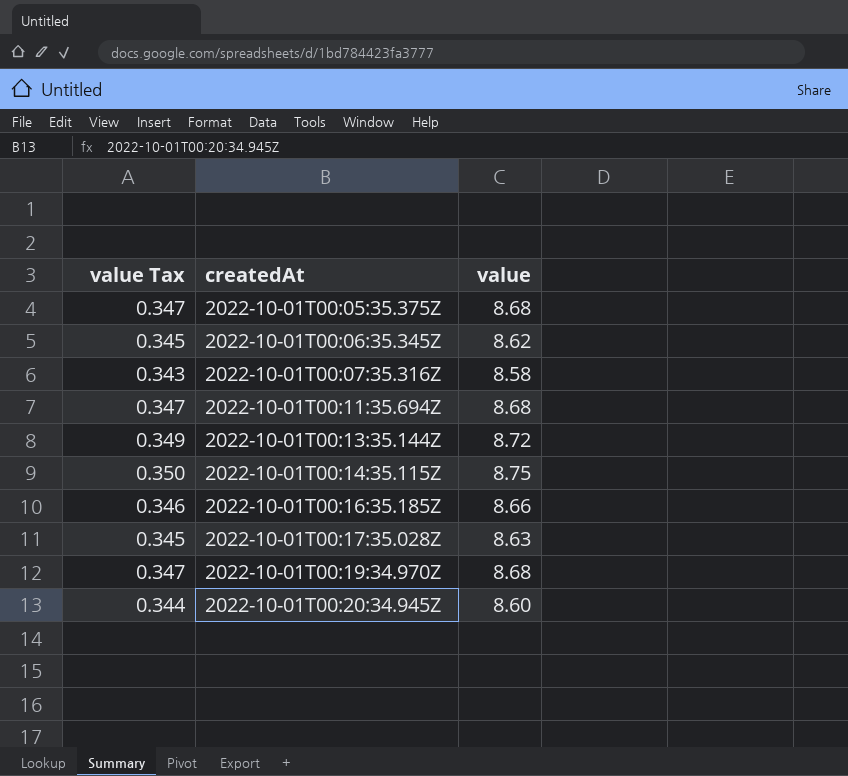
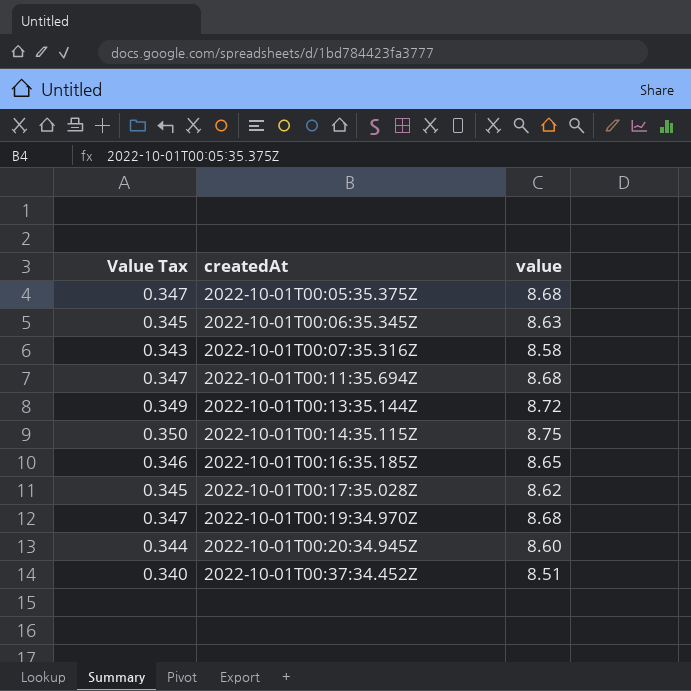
column name: value Tax -> Value Tax
2022-10-01T00:06:35.345Z | value: 8.62 -> 8.63
2022-10-01T00:16:35.185Z | value: 8.66 -> 8.65
2022-10-01T00:17:35.028Z | value: 8.63 -> 8.62
row 2022-10-01T00:37:34.452Z: none -> 0.340 | 8.51

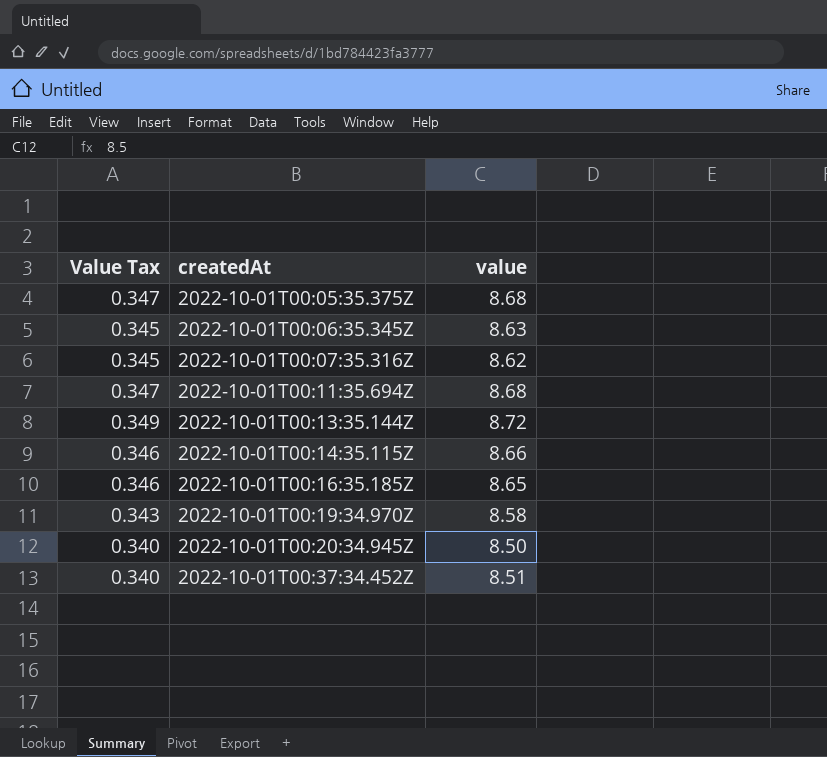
row 2022-10-01T00:17:35.028Z: 0.345 | 8.62 -> none
2022-10-01T00:07:35.316Z | Value Tax: 0.343 -> 0.345
2022-10-01T00:07:35.316Z | value: 8.58 -> 8.62
2022-10-01T00:14:35.115Z | Value Tax: 0.350 -> 0.346
2022-10-01T00:14:35.115Z | value: 8.75 -> 8.66
2022-10-01T00:19:34.970Z | Value Tax: 0.347 -> 0.343
2022-10-01T00:19:34.970Z | value: 8.68 -> 8.58
2022-10-01T00:20:34.945Z | Value Tax: 0.344 -> 0.340
2022-10-01T00:20:34.945Z | value: 8.60 -> 8.50

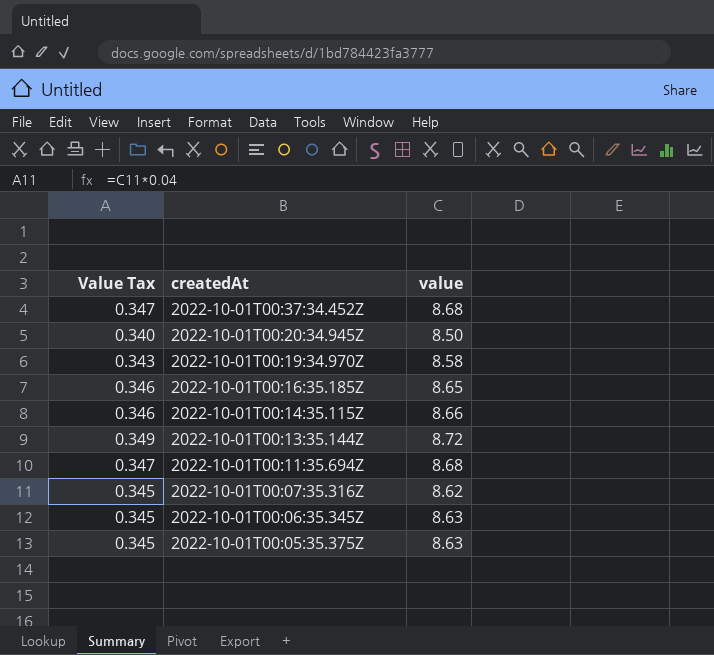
row order: createdAt ascending -> createdAt descending
2022-10-01T00:37:34.452Z | Value Tax: 0.340 -> 0.347
2022-10-01T00:37:34.452Z | value: 8.51 -> 8.68
2022-10-01T00:05:35.375Z | Value Tax: 0.347 -> 0.345
2022-10-01T00:05:35.375Z | value: 8.68 -> 8.63

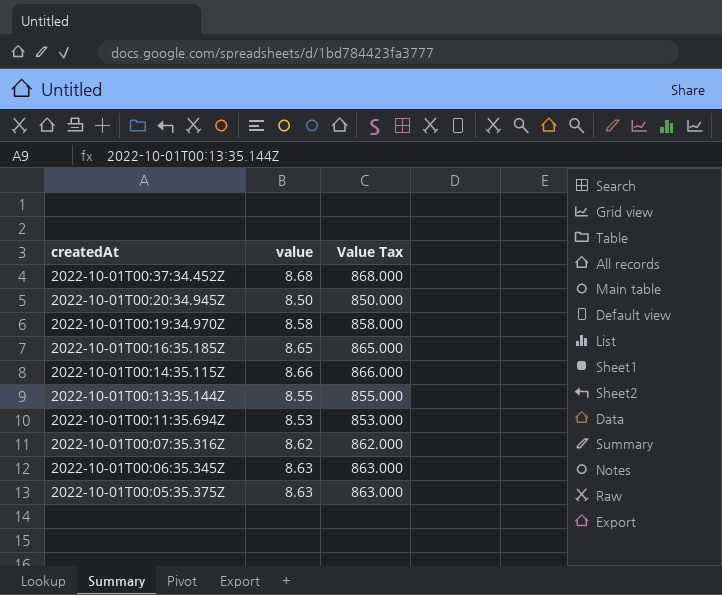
column Value Tax | formula: [value] * 0.04 -> [value] * 100
column Value Tax | position: 1 -> 3
2022-10-01T00:13:35.144Z | value: 8.72 -> 8.55
2022-10-01T00:11:35.694Z | value: 8.68 -> 8.53

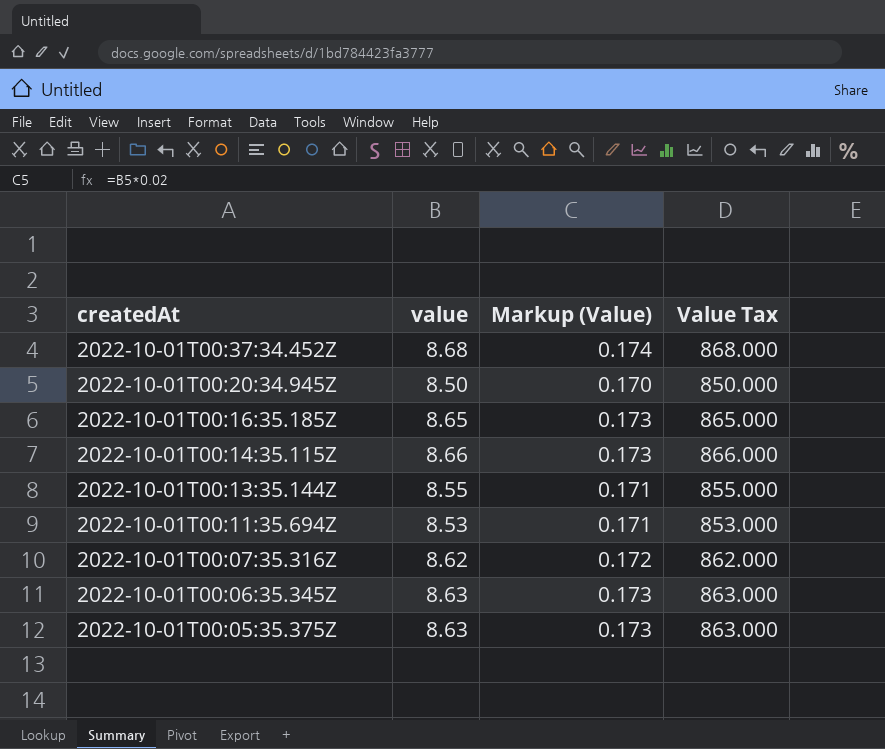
column Markup (Value) | formula: none -> [value] * 0.02
row 2022-10-01T00:19:34.970Z: 8.58 | 858.000 -> none

